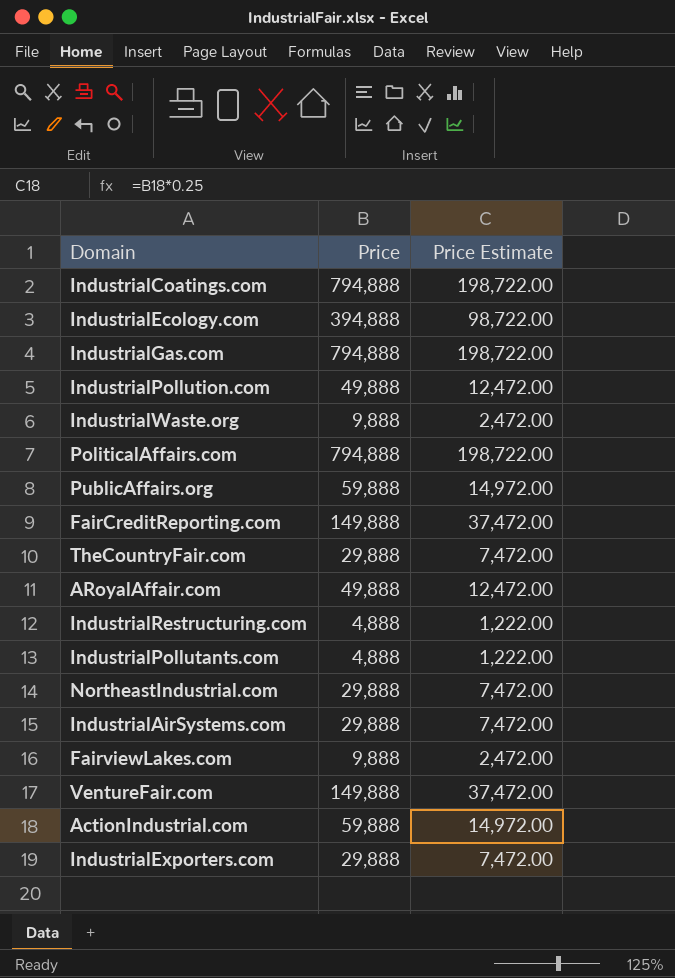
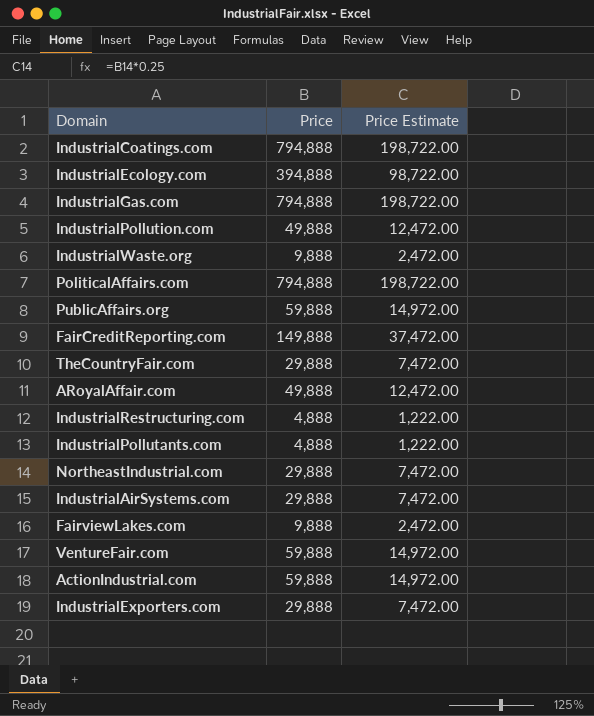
VentureFair.com | Price: 149,888 -> 59,888
VentureFair.com | Price Estimate: 37,472.00 -> 14,972.00

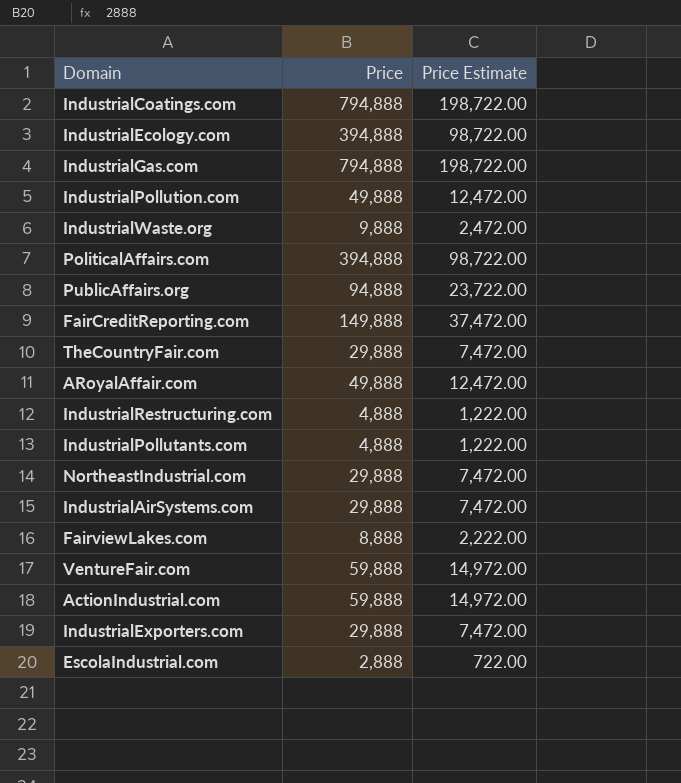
PoliticalAffairs.com | Price: 794,888 -> 394,888
PoliticalAffairs.com | Price Estimate: 198,722.00 -> 98,722.00
PublicAffairs.org | Price: 59,888 -> 94,888
PublicAffairs.org | Price Estimate: 14,972.00 -> 23,722.00
FairviewLakes.com | Price: 9,888 -> 8,888
FairviewLakes.com | Price Estimate: 2,472.00 -> 2,222.00
row EscolaIndustrial.com: none -> 2,888 | 722.00

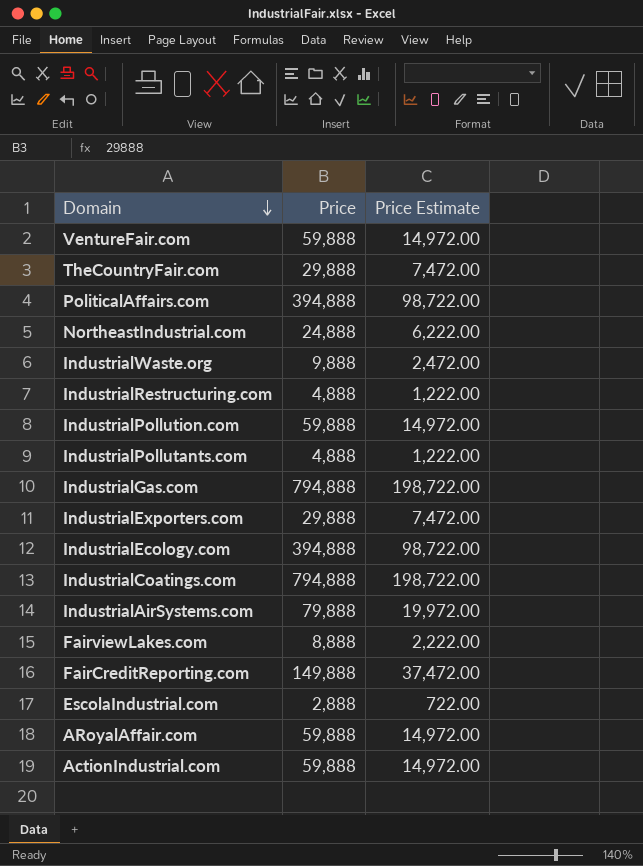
row order: none -> Domain descending
row PublicAffairs.org: 94,888 | 23,722.00 -> none
NortheastIndustrial.com | Price: 29,888 -> 24,888
NortheastIndustrial.com | Price Estimate: 7,472.00 -> 6,222.00
IndustrialPollution.com | Price: 49,888 -> 59,888
IndustrialPollution.com | Price Estimate: 12,472.00 -> 14,972.00
IndustrialAirSystems.com | Price: 29,888 -> 79,888
IndustrialAirSystems.com | Price Estimate: 7,472.00 -> 19,972.00
ARoyalAffair.com | Price: 49,888 -> 59,888
ARoyalAffair.com | Price Estimate: 12,472.00 -> 14,972.00

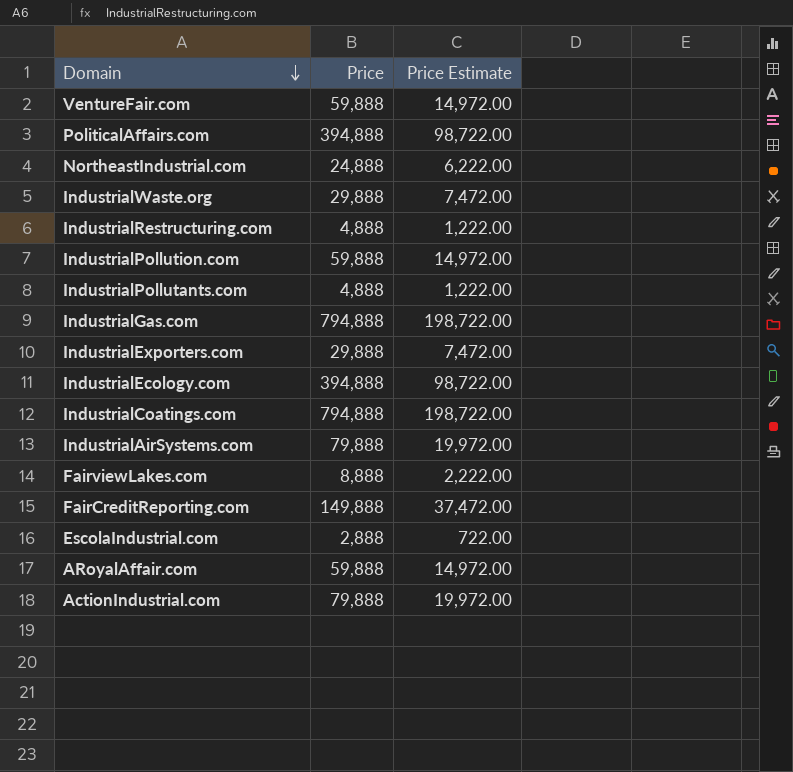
row TheCountryFair.com: 29,888 | 7,472.00 -> none
IndustrialWaste.org | Price: 9,888 -> 29,888
IndustrialWaste.org | Price Estimate: 2,472.00 -> 7,472.00
ActionIndustrial.com | Price: 59,888 -> 79,888
ActionIndustrial.com | Price Estimate: 14,972.00 -> 19,972.00

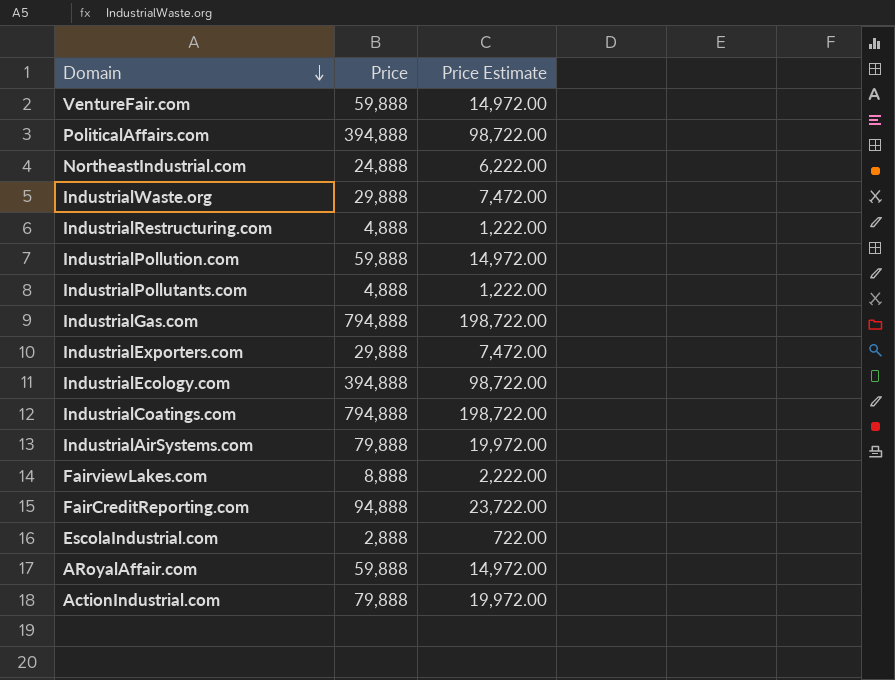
FairCreditReporting.com | Price: 149,888 -> 94,888
FairCreditReporting.com | Price Estimate: 37,472.00 -> 23,722.00

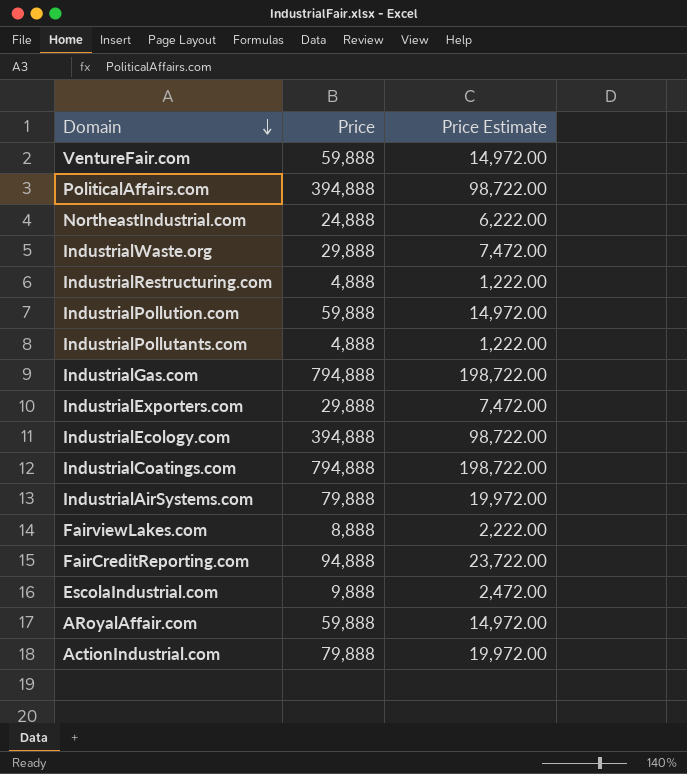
EscolaIndustrial.com | Price: 2,888 -> 9,888
EscolaIndustrial.com | Price Estimate: 722.00 -> 2,472.00

